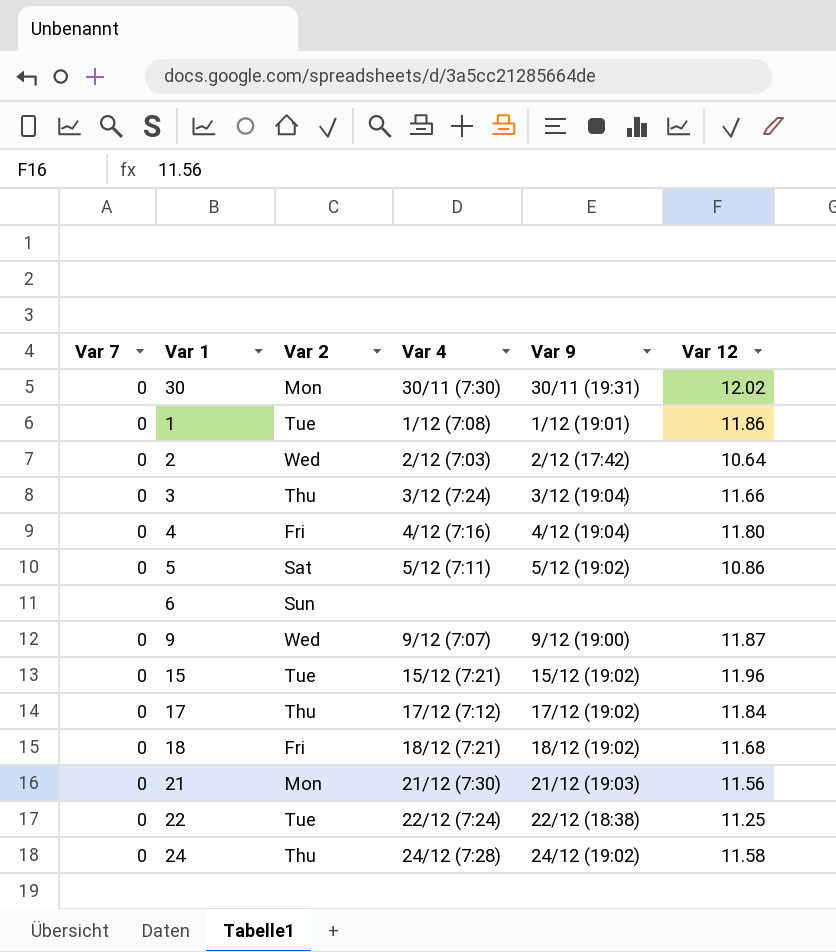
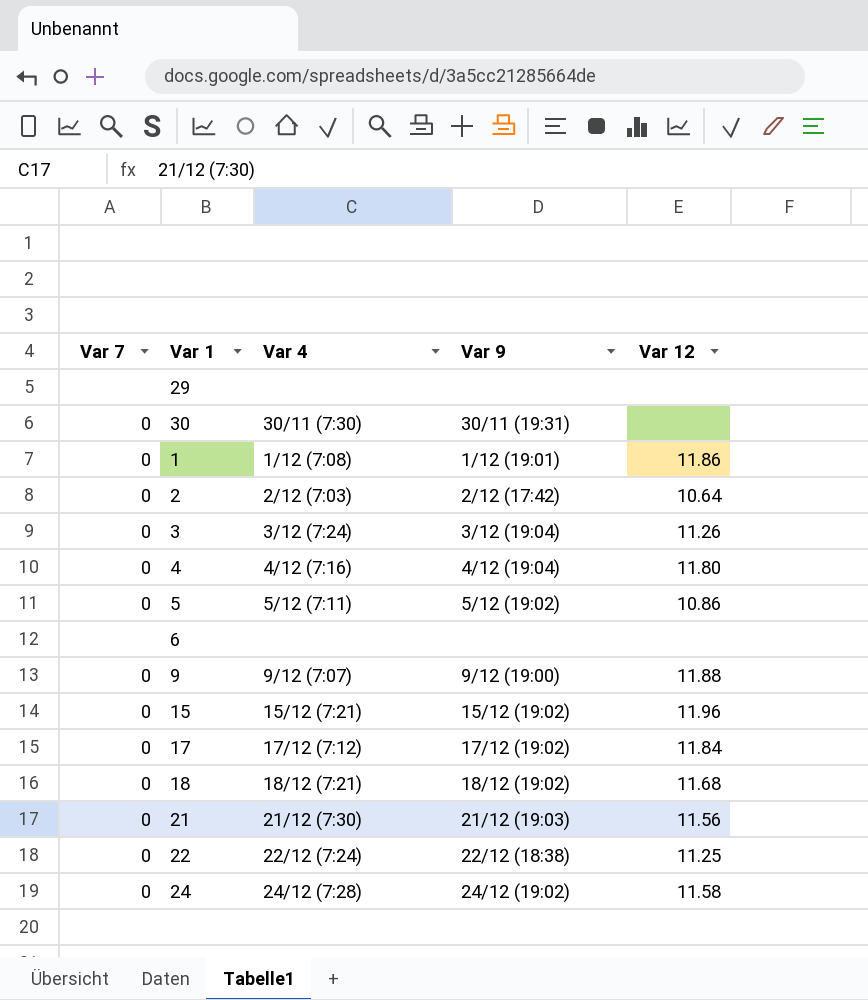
column Var 2 | position: 3 -> none
row 29: none -> none | none | none | none
30 | Var 12: 12.02 -> none
3 | Var 12: 11.66 -> 11.26
9 | Var 12: 11.87 -> 11.88

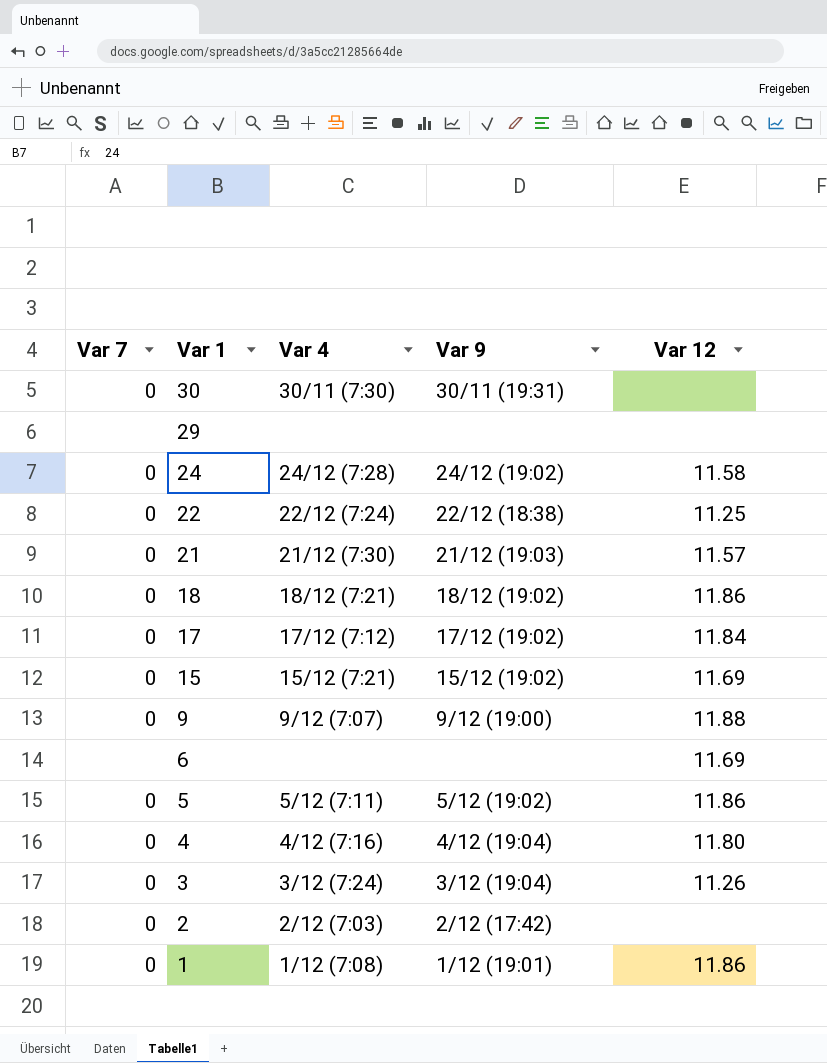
row order: none -> Var 1 descending
21 | Var 12: 11.56 -> 11.57
18 | Var 12: 11.68 -> 11.86
15 | Var 12: 11.96 -> 11.69
6 | Var 12: none -> 11.69
5 | Var 12: 10.86 -> 11.86
2 | Var 12: 10.64 -> none

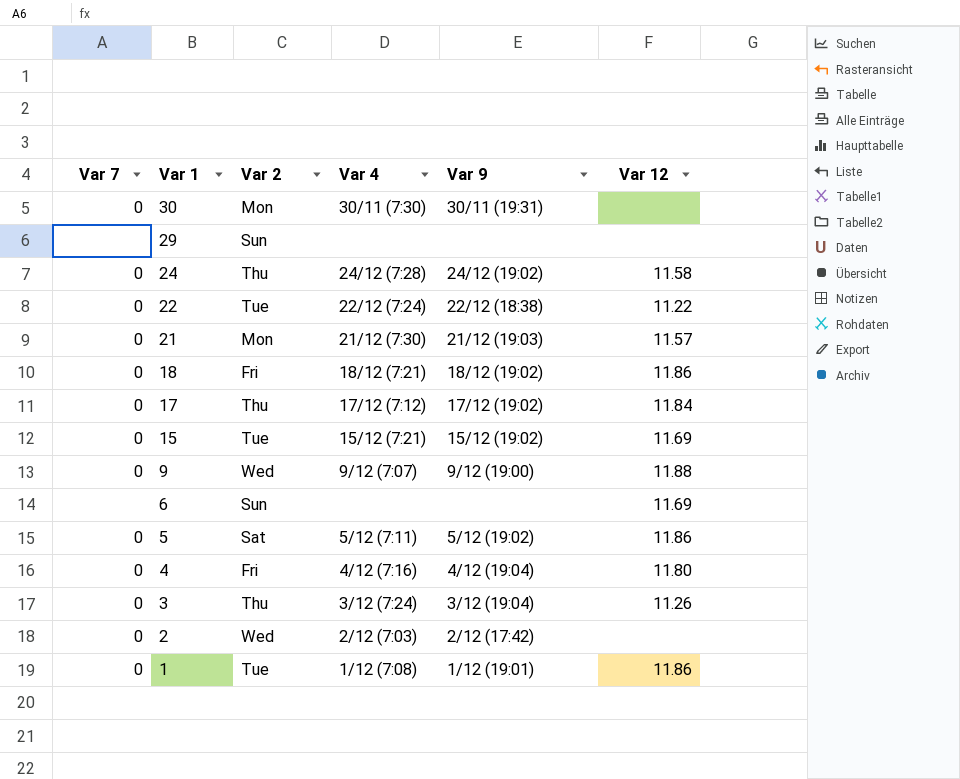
column Var 2 | position: none -> 3
22 | Var 12: 11.25 -> 11.22

